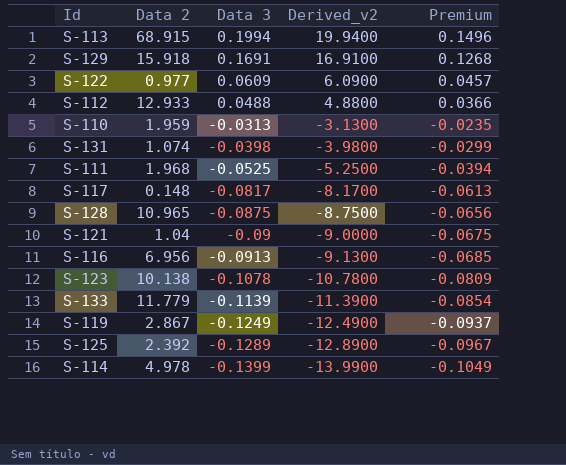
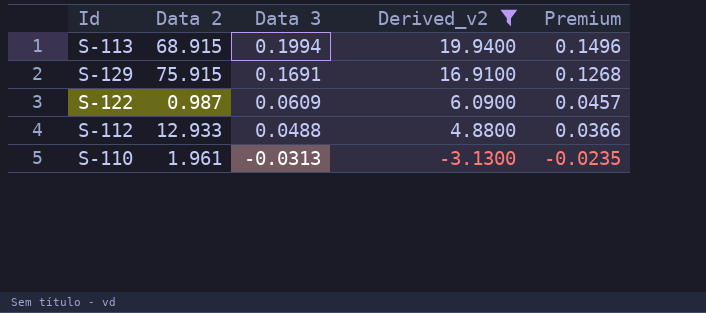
filter: none -> Derived_v2 >= -3.1300
S-129 | Data 2: 15.918 -> 75.915
S-122 | Data 2: 0.977 -> 0.987
S-110 | Data 2: 1.959 -> 1.961

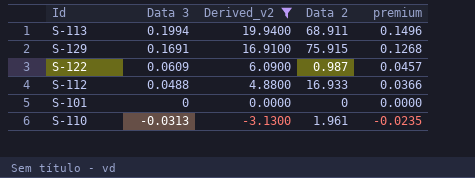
column Data 2 | position: 2 -> 4
column name: Premium -> premium
S-113 | Data 2: 68.915 -> 68.911
S-112 | Data 2: 12.933 -> 16.933
row S-101: none -> 0 | 0.0000 | 0 | 0.0000

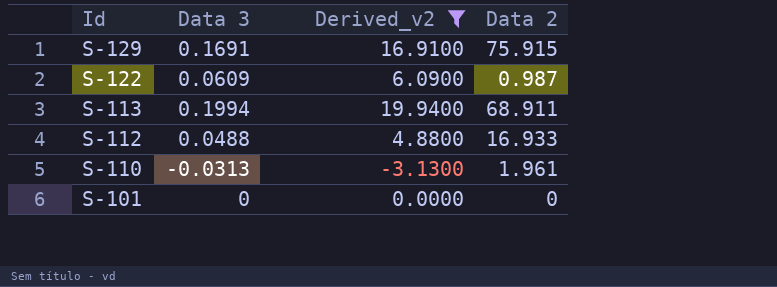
row order: Data 3 descending -> Id descending
column premium | formula: [Data 3] * 0.75 -> none

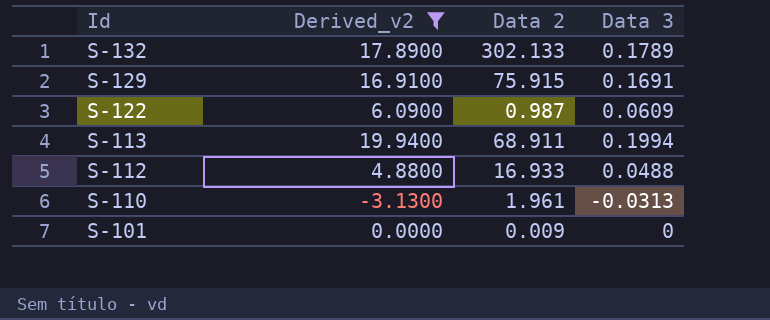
column Data 3 | position: 2 -> 4
row S-132: none -> 17.8900 | 302.133 | 0.1789
S-101 | Data 2: 0 -> 0.009

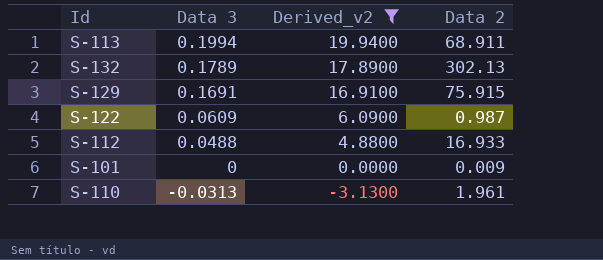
row order: Id descending -> Data 3 descending
column Data 3 | position: 4 -> 2
S-132 | Data 2: 302.133 -> 302.13

